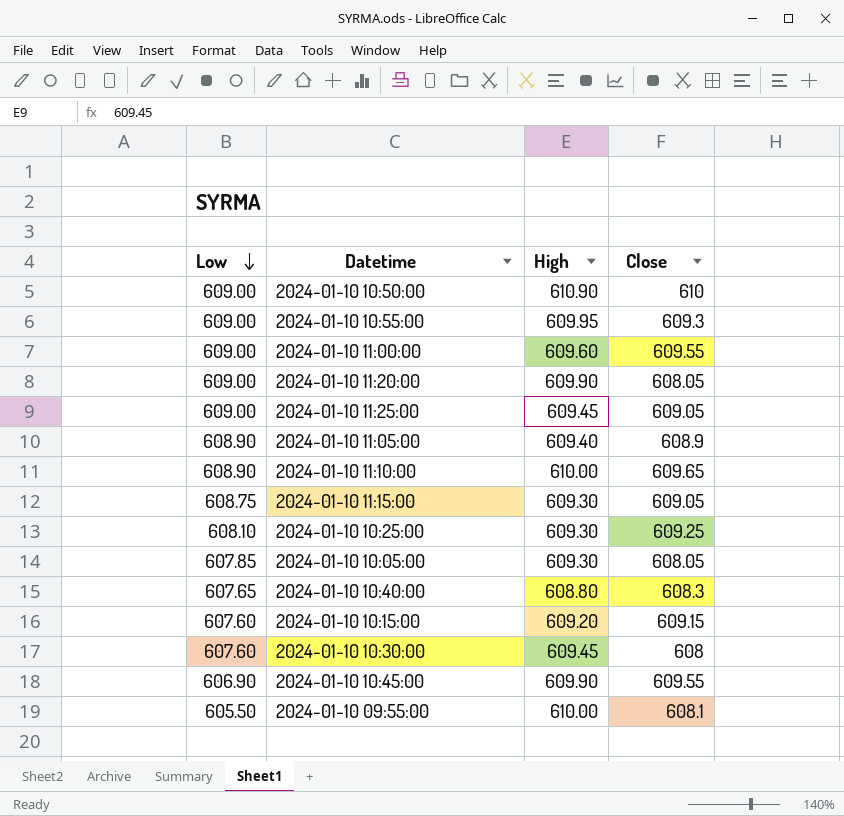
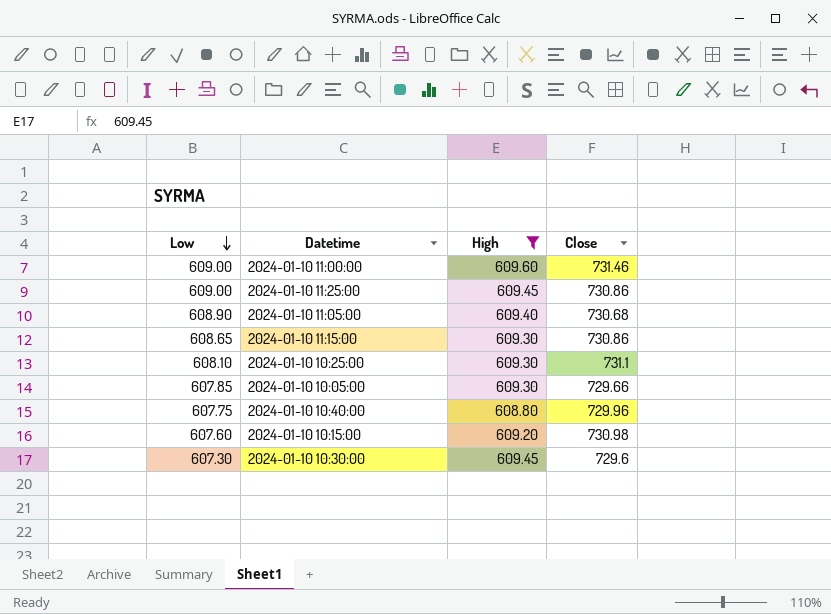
filter: none -> High <= 609.60
2024-01-10 11:00:00 | Close: 609.55 -> 731.46
2024-01-10 11:25:00 | Close: 609.05 -> 730.86
2024-01-10 11:05:00 | Close: 608.9 -> 730.68
2024-01-10 11:15:00 | Low: 608.75 -> 608.65
2024-01-10 11:15:00 | Close: 609.05 -> 730.86
2024-01-10 10:25:00 | Close: 609.25 -> 731.1
2024-01-10 10:05:00 | Close: 608.05 -> 729.66
2024-01-10 10:40:00 | Low: 607.65 -> 607.75
2024-01-10 10:40:00 | Close: 608.3 -> 729.96
2024-01-10 10:15:00 | Close: 609.15 -> 730.98
2024-01-10 10:30:00 | Low: 607.60 -> 607.30
2024-01-10 10:30:00 | Close: 608 -> 729.6

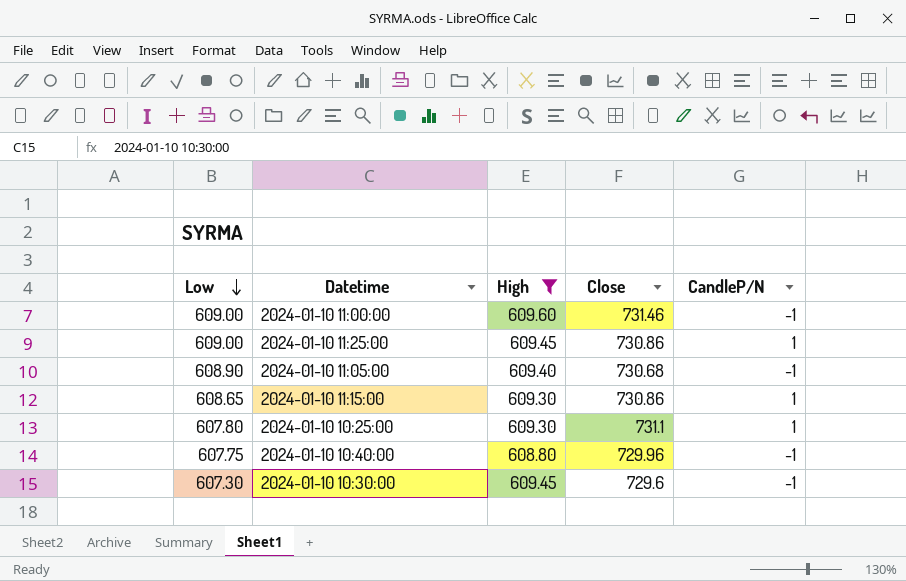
column CandleP/N | position: none -> 5
row 2024-01-10 10:05:00: 607.85 | 609.30 | 729.66 -> none
row 2024-01-10 10:15:00: 607.60 | 609.20 | 730.98 -> none
2024-01-10 10:25:00 | Low: 608.10 -> 607.80

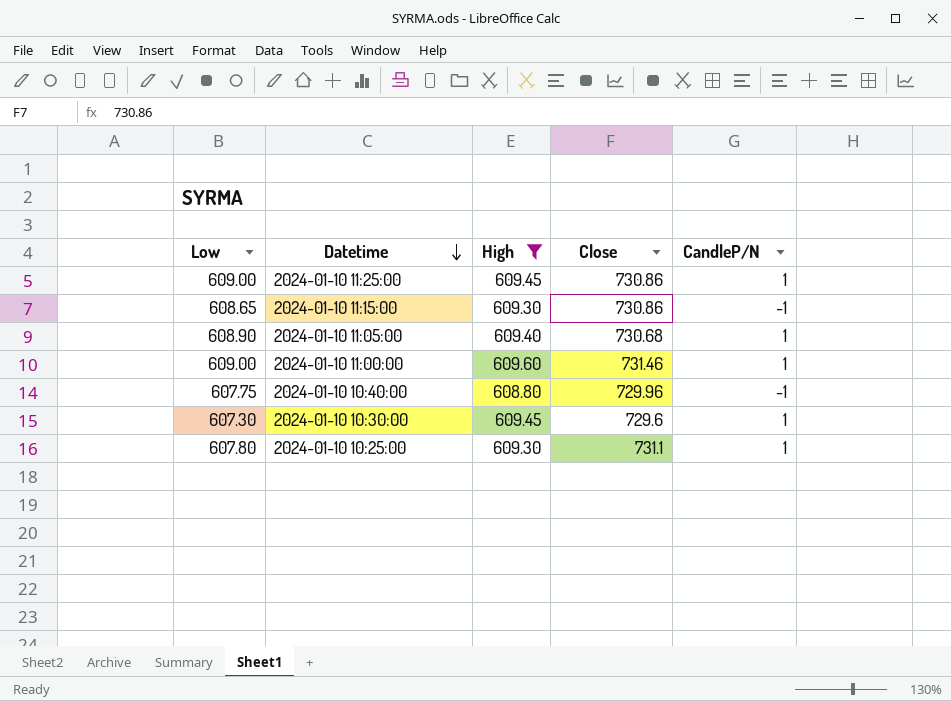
row order: Low descending -> Datetime descending
2024-01-10 11:15:00 | CandleP/N: 1 -> -1
2024-01-10 11:05:00 | CandleP/N: -1 -> 1
2024-01-10 11:00:00 | CandleP/N: -1 -> 1
2024-01-10 10:30:00 | CandleP/N: -1 -> 1

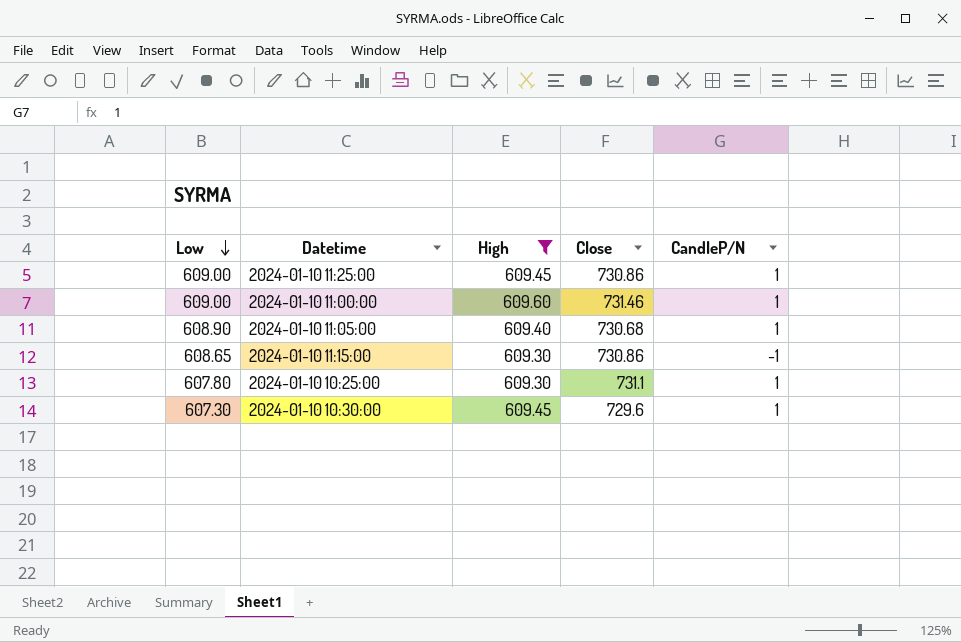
row order: Datetime descending -> Low descending
row 2024-01-10 10:40:00: 607.75 | 608.80 | 729.96 | -1 -> none

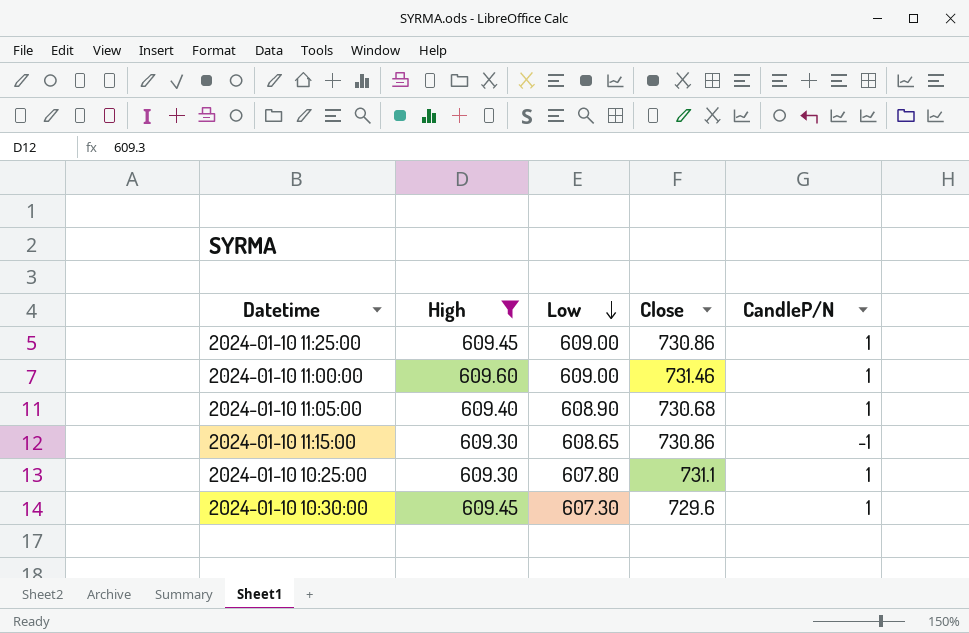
column Low | position: 1 -> 3

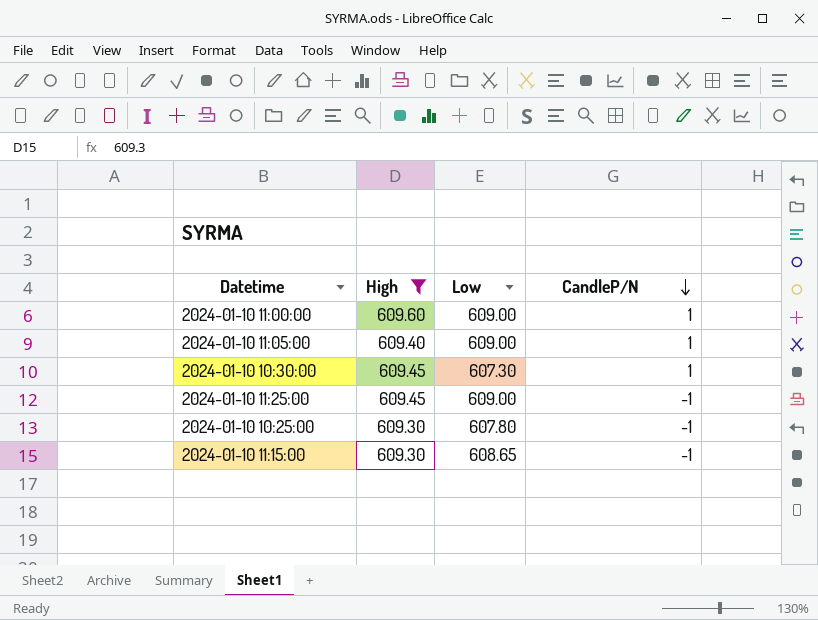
row order: Low descending -> CandleP/N descending
column Close | position: 4 -> none
2024-01-10 11:05:00 | Low: 608.90 -> 609.00
2024-01-10 11:25:00 | CandleP/N: 1 -> -1
2024-01-10 10:25:00 | CandleP/N: 1 -> -1

